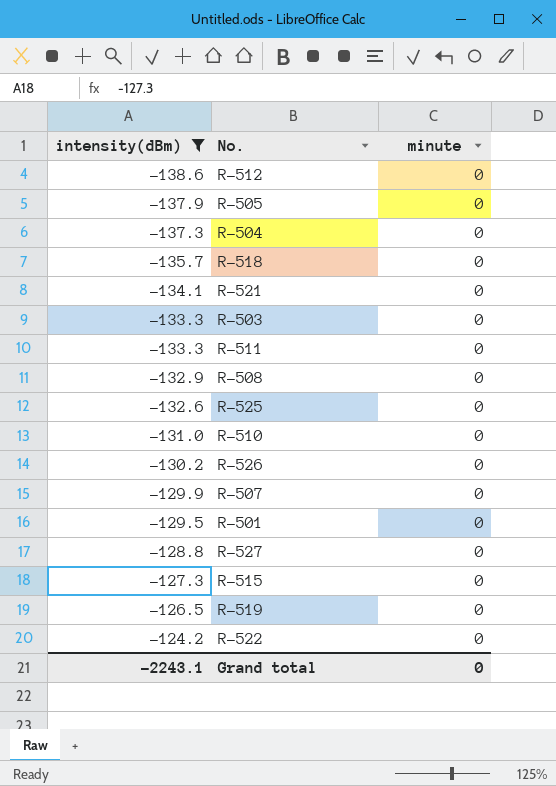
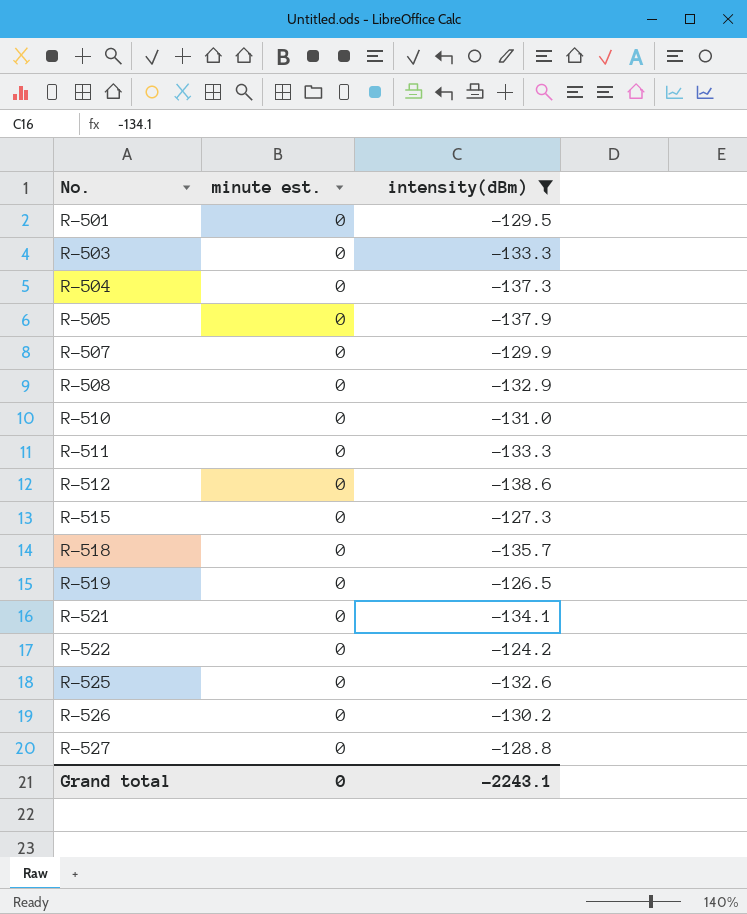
row order: intensity(dBm) ascending -> No. ascending
column name: minute -> minute est.
column intensity(dBm) | position: 1 -> 3

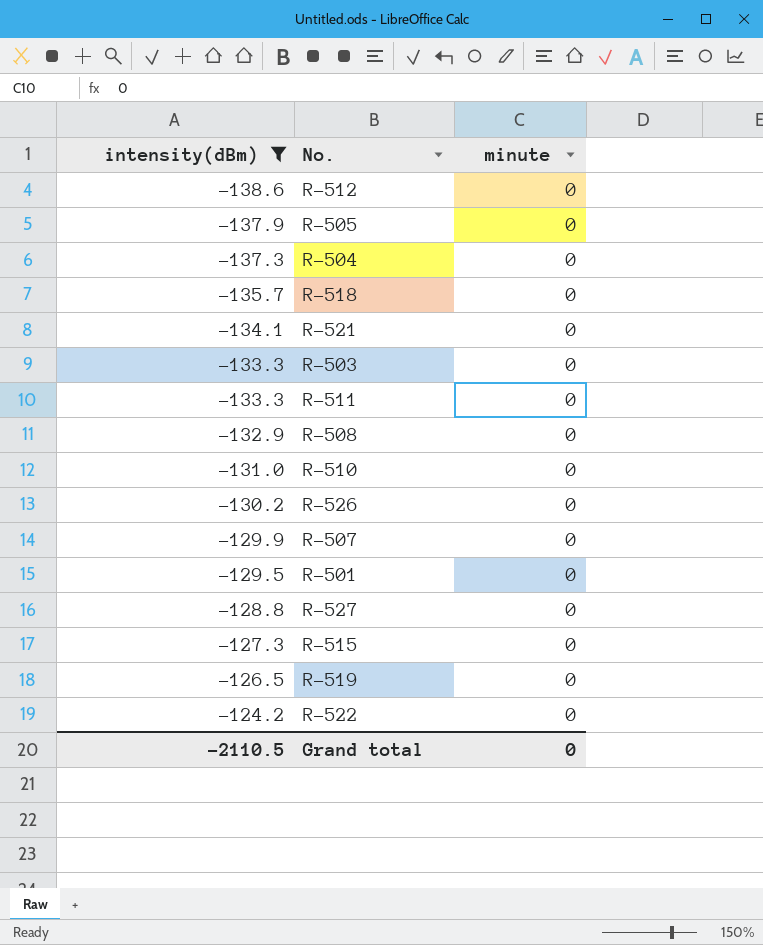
row order: No. ascending -> intensity(dBm) ascending
column intensity(dBm) | position: 3 -> 1
column name: minute est. -> minute
row R-525: 0 | -132.6 -> none
Grand total | intensity(dBm): -2243.1 -> -2110.5

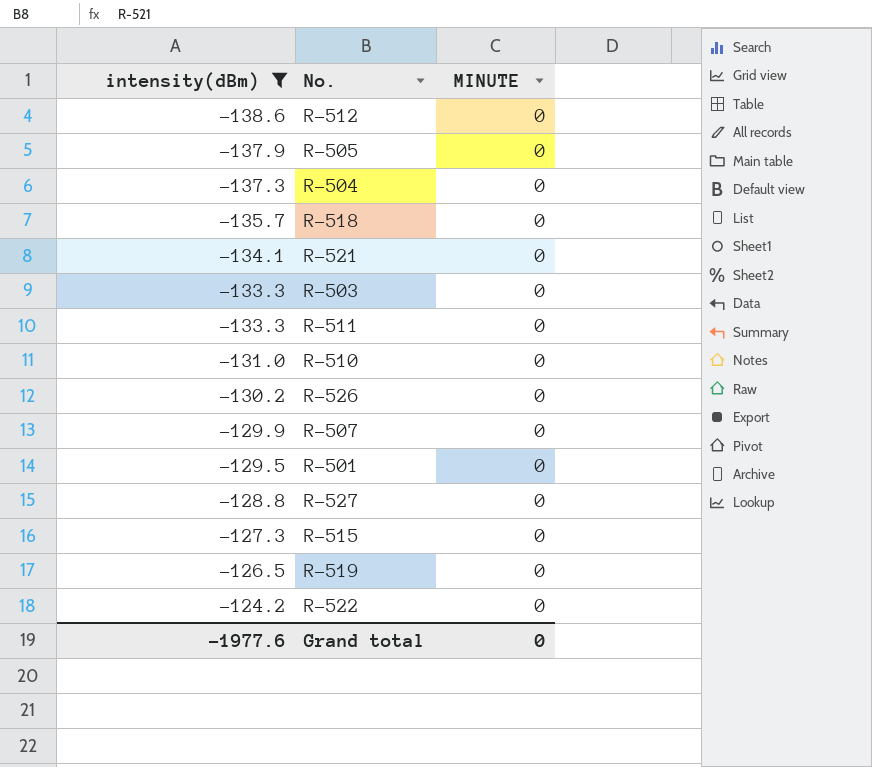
column name: minute -> MINUTE
row R-508: -132.9 | 0 -> none
Grand total | intensity(dBm): -2110.5 -> -1977.6

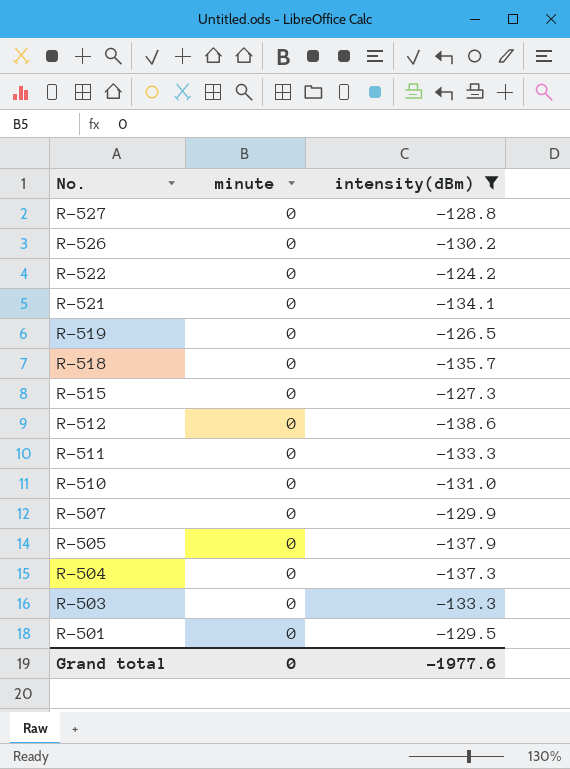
row order: intensity(dBm) ascending -> No. descending
column name: MINUTE -> minute
column intensity(dBm) | position: 1 -> 3

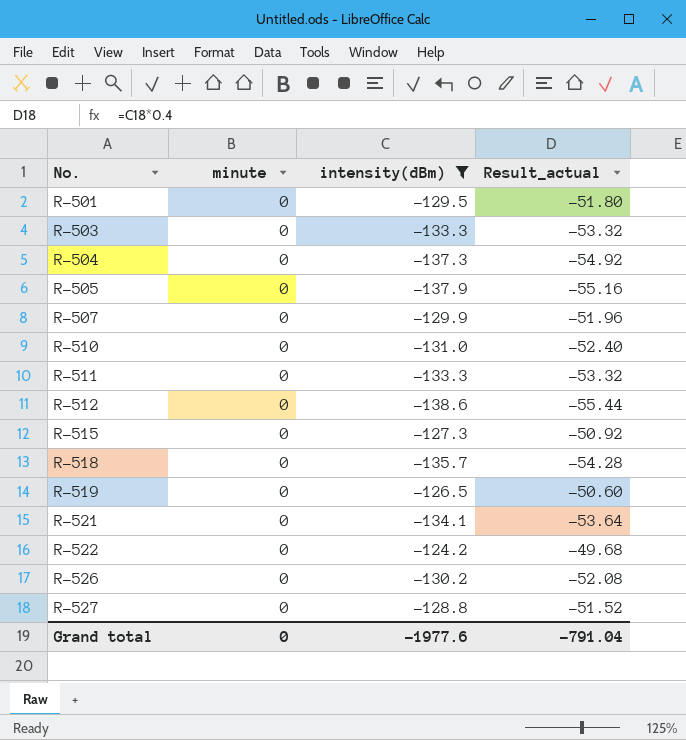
row order: No. descending -> No. ascending
column Result_actual | formula: none -> [intensity(dBm)] * 0.4

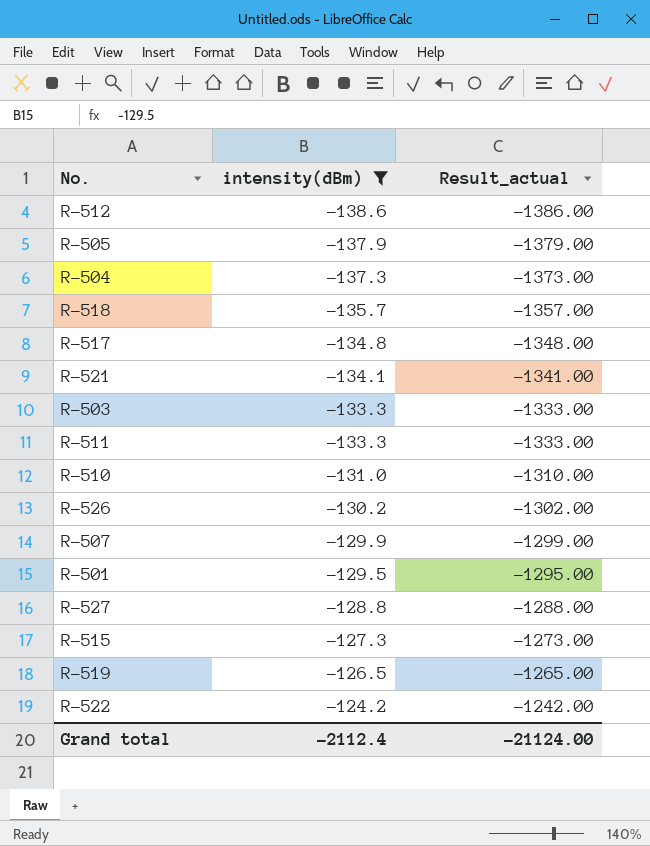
row order: No. ascending -> intensity(dBm) ascending
column minute | position: 2 -> none
column Result_actual | formula: [intensity(dBm)] * 0.4 -> [intensity(dBm)] * 10
row R-517: none -> -134.8 | -1348.00
Grand total | intensity(dBm): -1977.6 -> -2112.4
Grand total | Result_actual: -791.04 -> -21124.00

